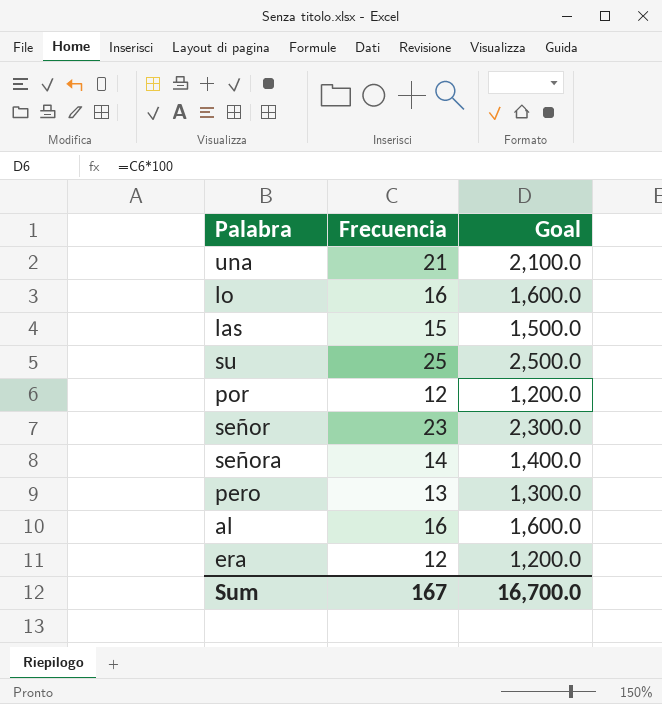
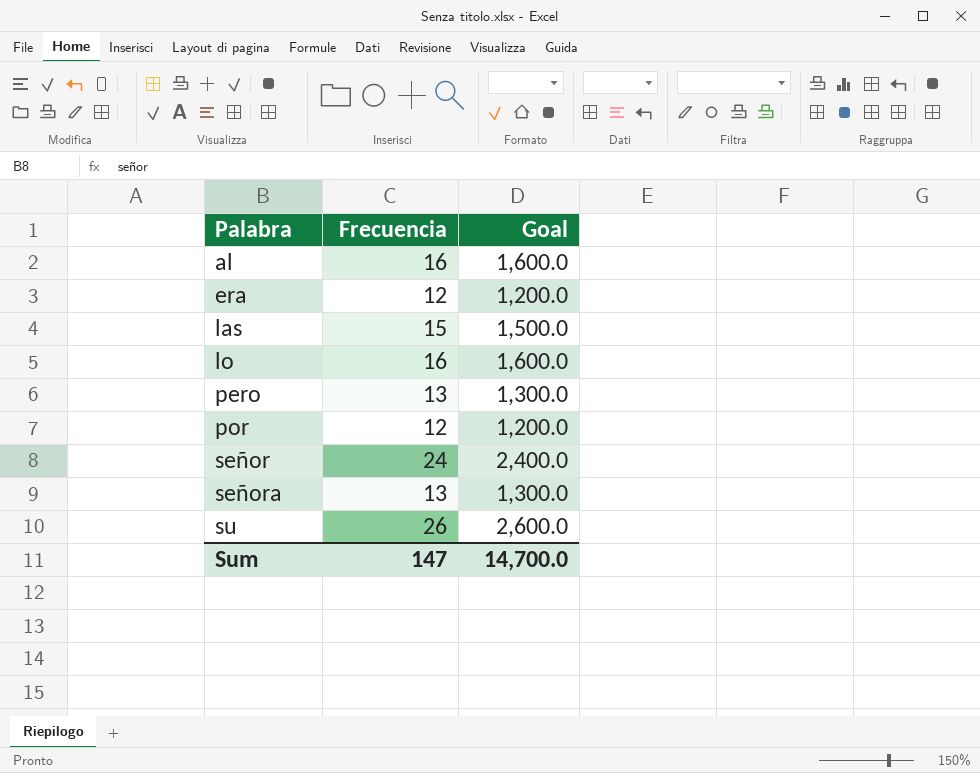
row order: none -> Palabra ascending
row una: 21 | 2,100.0 -> none
señor | Frecuencia: 23 -> 24
señor | Goal: 2,300.0 -> 2,400.0
señora | Frecuencia: 14 -> 13
señora | Goal: 1,400.0 -> 1,300.0
su | Frecuencia: 25 -> 26
su | Goal: 2,500.0 -> 2,600.0
Sum | Frecuencia: 167 -> 147
Sum | Goal: 16,700.0 -> 14,700.0

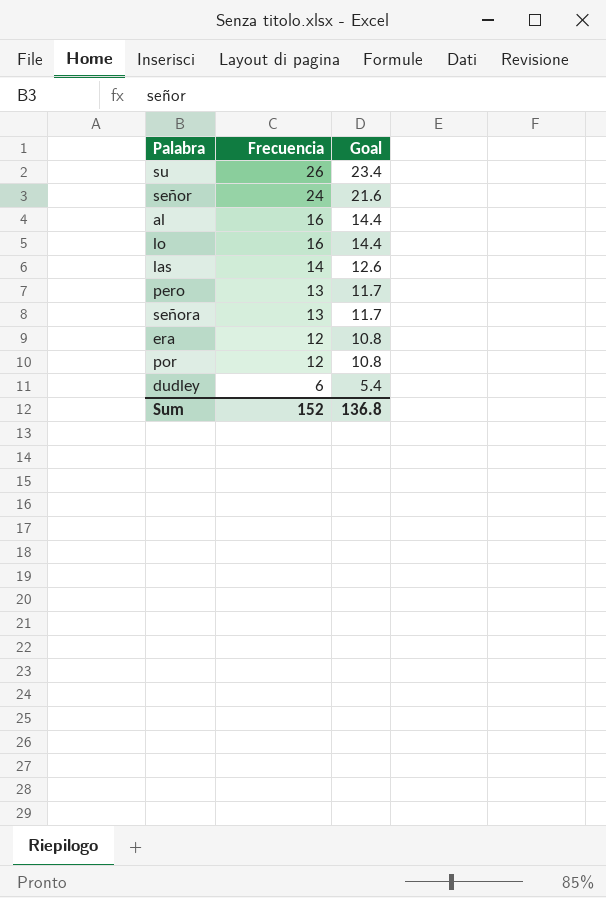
row order: Palabra ascending -> Frecuencia descending
column Goal | formula: [Frecuencia] * 100 -> [Frecuencia] * 0.9
las | Frecuencia: 15 -> 14
row dudley: none -> 6 | 5.4
Sum | Frecuencia: 147 -> 152
Sum | Goal: 14,700.0 -> 136.8

